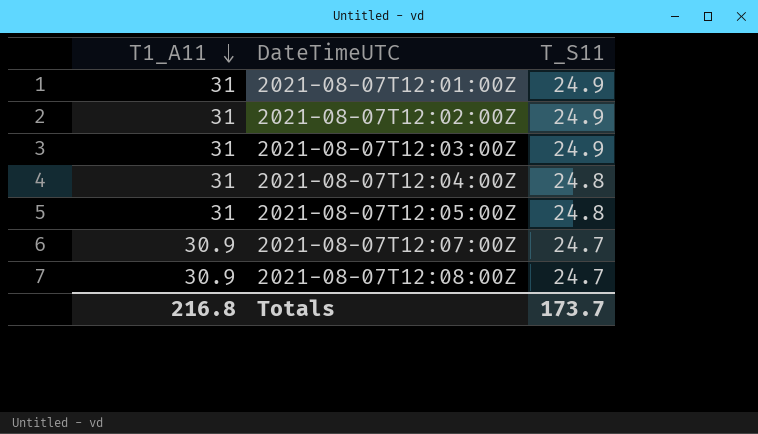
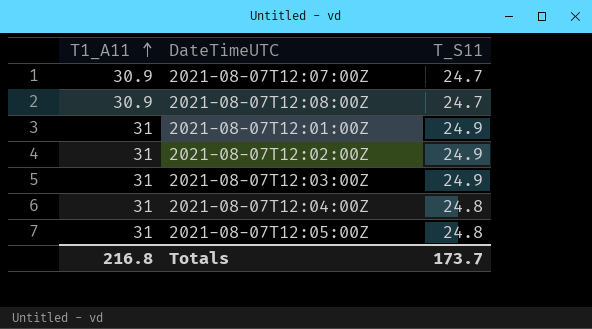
row order: T1_A11 descending -> T1_A11 ascending

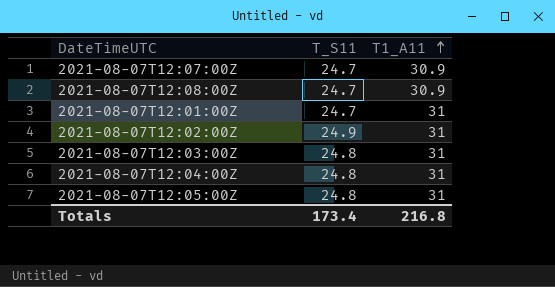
column T1_A11 | position: 1 -> 3
2021-08-07T12:01:00Z | T_S11: 24.9 -> 24.7
2021-08-07T12:03:00Z | T_S11: 24.9 -> 24.8
Totals | T_S11: 173.7 -> 173.4

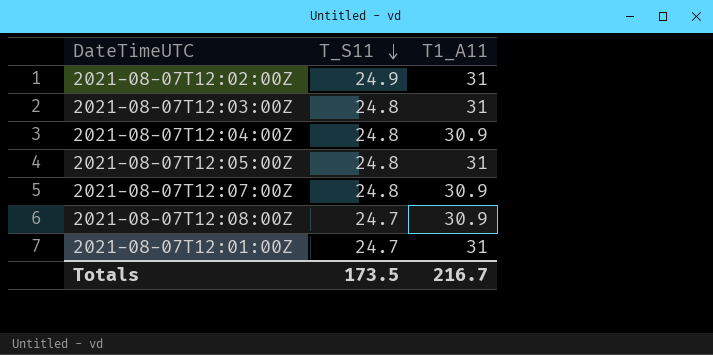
row order: T1_A11 ascending -> T_S11 descending
2021-08-07T12:04:00Z | T1_A11: 31 -> 30.9
2021-08-07T12:07:00Z | T_S11: 24.7 -> 24.8
Totals | T_S11: 173.4 -> 173.5
Totals | T1_A11: 216.8 -> 216.7

